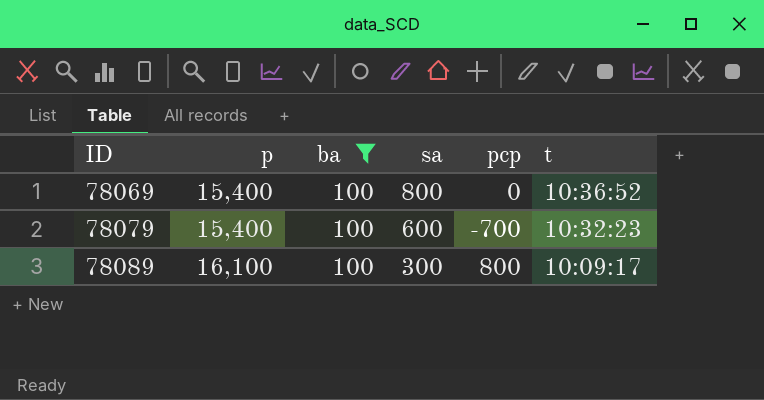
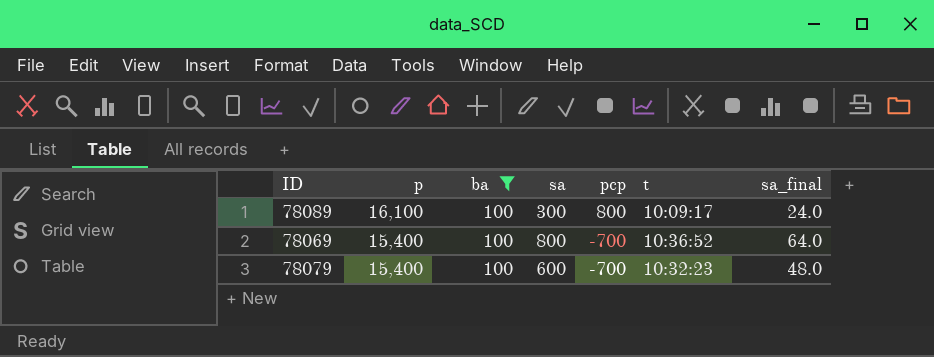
row order: ID ascending -> p descending
column sa_final | formula: none -> [sa] * 0.08
78069 | pcp: 0 -> -700

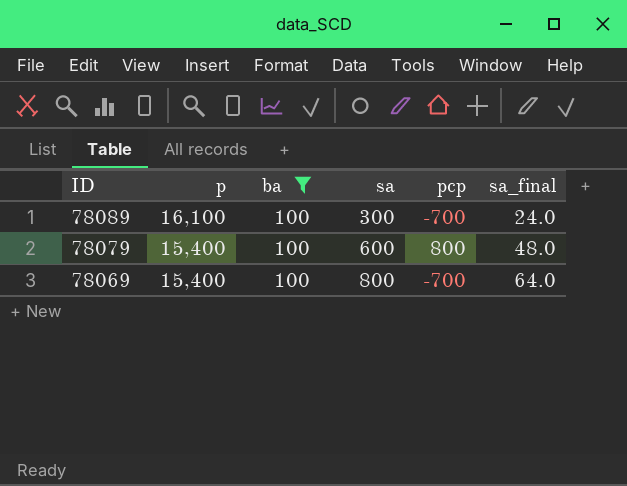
row order: p descending -> ID descending
column t | position: 6 -> none
78089 | pcp: 800 -> -700
78079 | pcp: -700 -> 800

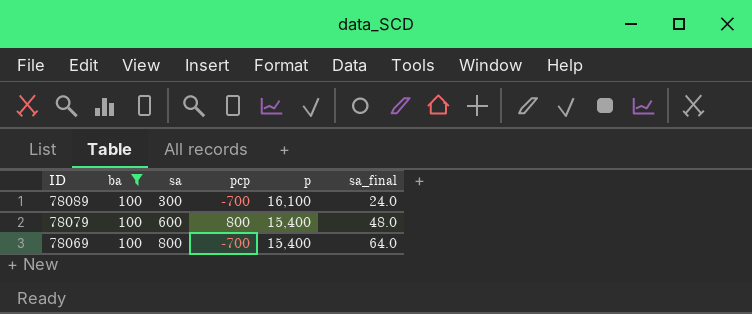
column p | position: 2 -> 5

